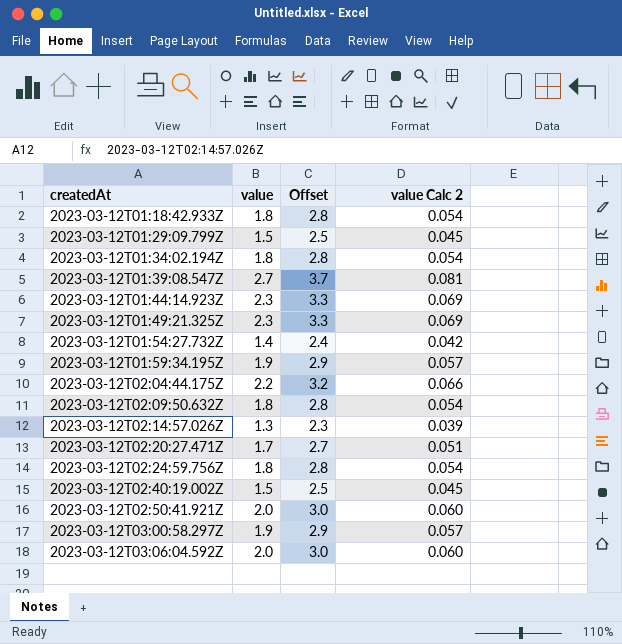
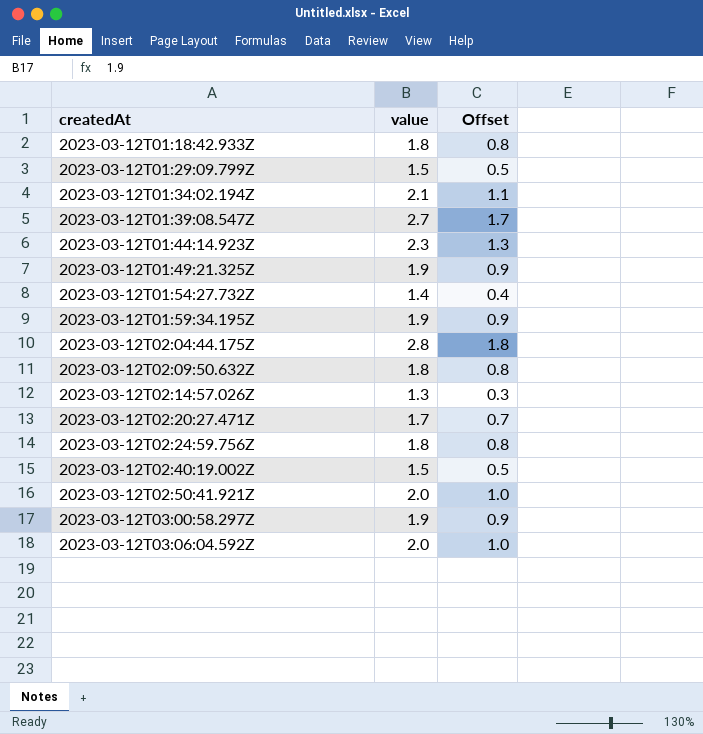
column value Calc 2 | formula: [value] * 0.03 -> none
column Offset | formula: [value] + 1 -> [value] - 1
2023-03-12T01:34:02.194Z | value: 1.8 -> 2.1
2023-03-12T01:49:21.325Z | value: 2.3 -> 1.9
2023-03-12T02:04:44.175Z | value: 2.2 -> 2.8

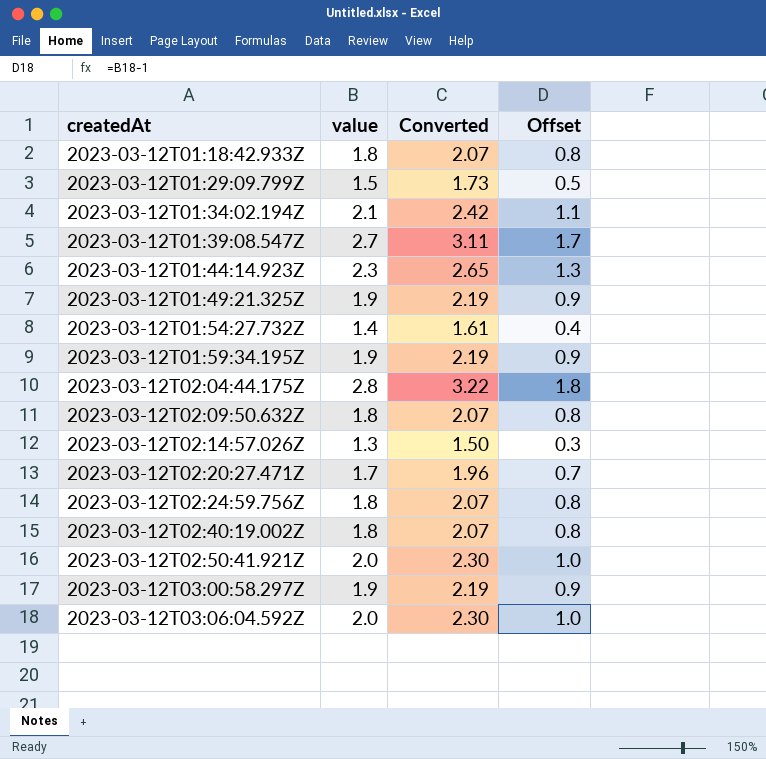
column Converted | formula: none -> [value] * 1.15
2023-03-12T02:40:19.002Z | value: 1.5 -> 1.8
2023-03-12T02:40:19.002Z | Offset: 0.5 -> 0.8

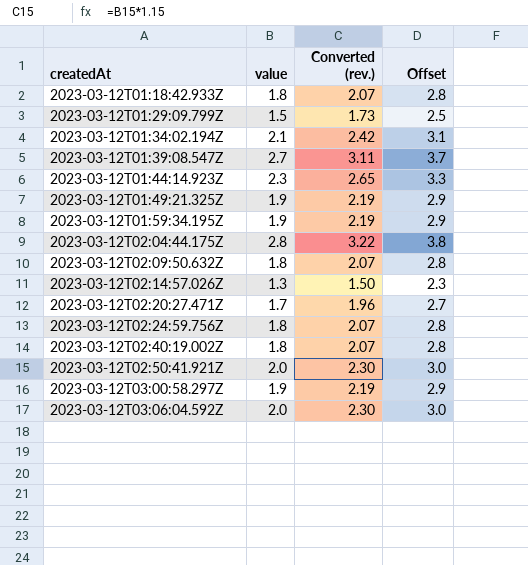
column name: Converted -> Converted (rev.)
column Offset | formula: [value] - 1 -> [value] + 1
row 2023-03-12T01:54:27.732Z: 1.4 | 1.61 | 0.4 -> none

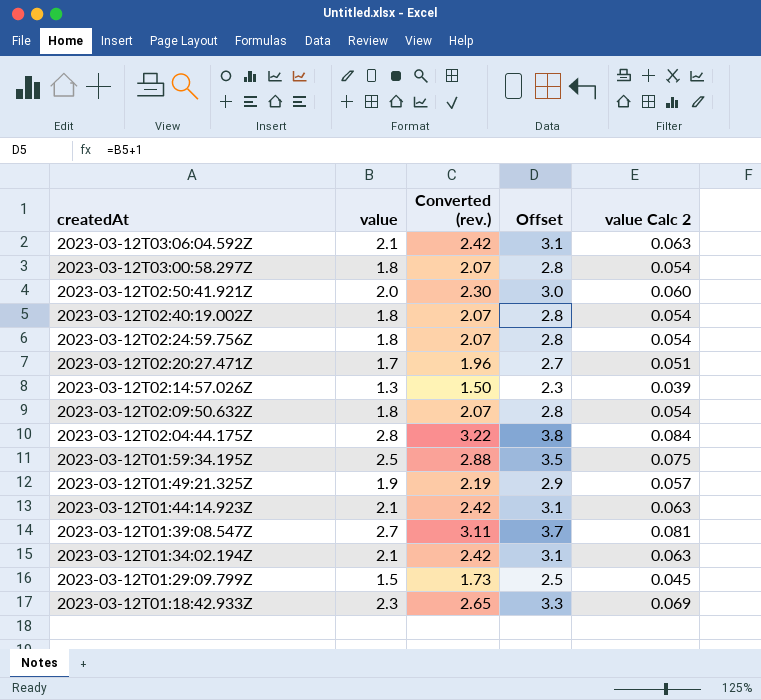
row order: createdAt ascending -> createdAt descending
column value Calc 2 | formula: none -> [value] * 0.03
2023-03-12T03:06:04.592Z | value: 2.0 -> 2.1
2023-03-12T03:06:04.592Z | Converted (rev.): 2.30 -> 2.42
2023-03-12T03:06:04.592Z | Offset: 3.0 -> 3.1
2023-03-12T03:00:58.297Z | value: 1.9 -> 1.8
2023-03-12T03:00:58.297Z | Converted (rev.): 2.19 -> 2.07
2023-03-12T03:00:58.297Z | Offset: 2.9 -> 2.8
2023-03-12T01:59:34.195Z | value: 1.9 -> 2.5
2023-03-12T01:59:34.195Z | Converted (rev.): 2.19 -> 2.88
2023-03-12T01:59:34.195Z | Offset: 2.9 -> 3.5
2023-03-12T01:44:14.923Z | value: 2.3 -> 2.1
2023-03-12T01:44:14.923Z | Converted (rev.): 2.65 -> 2.42
2023-03-12T01:44:14.923Z | Offset: 3.3 -> 3.1
2023-03-12T01:18:42.933Z | value: 1.8 -> 2.3
2023-03-12T01:18:42.933Z | Converted (rev.): 2.07 -> 2.65
2023-03-12T01:18:42.933Z | Offset: 2.8 -> 3.3

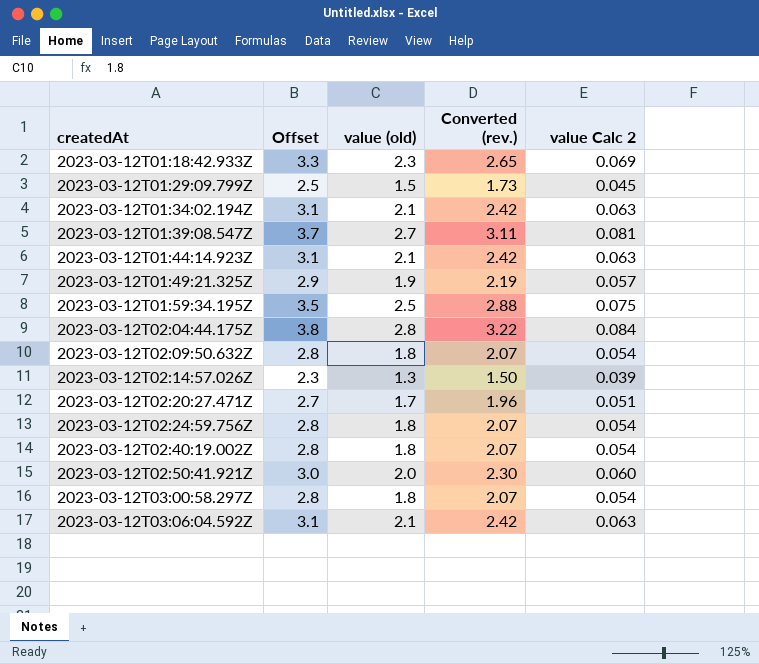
row order: createdAt descending -> createdAt ascending
column Offset | position: 4 -> 2
column name: value -> value (old)

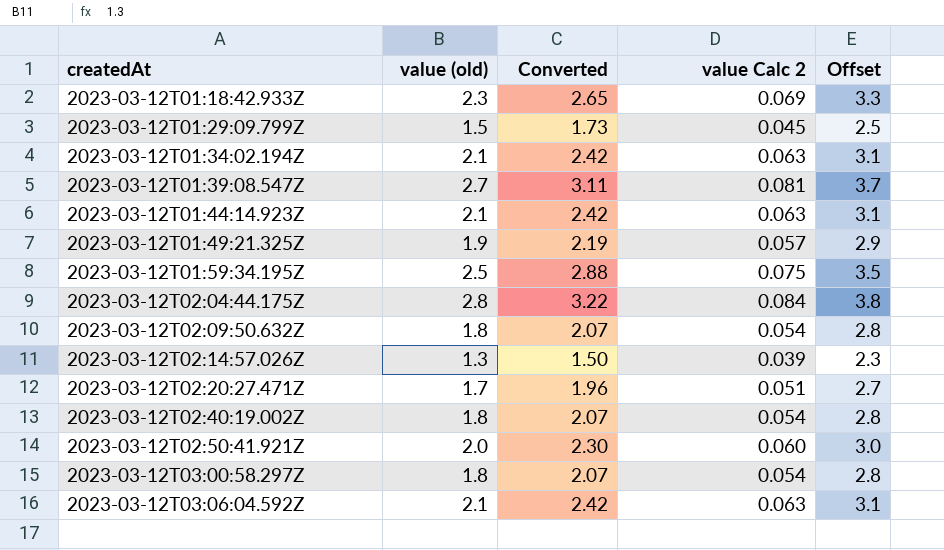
column name: Converted (rev.) -> Converted
column Offset | position: 2 -> 5
row 2023-03-12T02:24:59.756Z: 2.8 | 1.8 | 2.07 | 0.054 -> none

